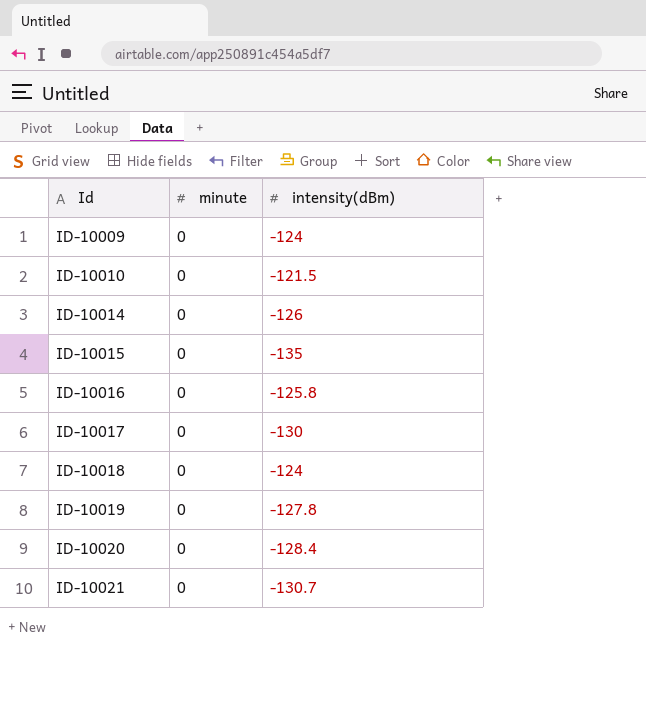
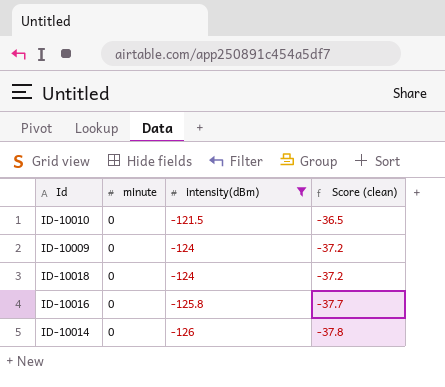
filter: none -> intensity(dBm) >= -126
row order: Id ascending -> intensity(dBm) descending
column Score (clean) | formula: none -> [intensity(dBm)] * 0.3

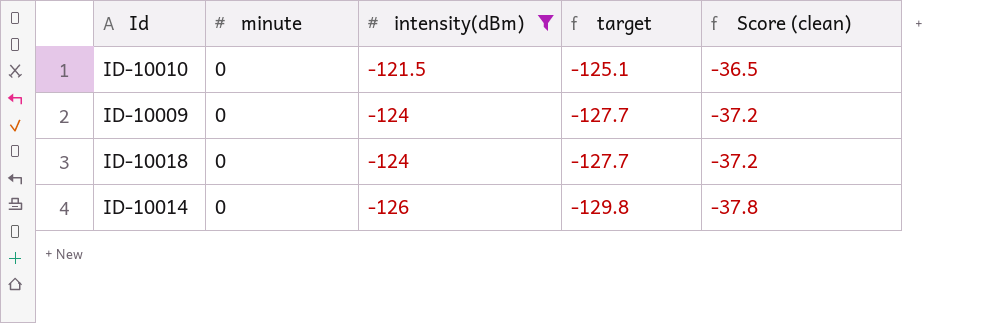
column target | formula: none -> [intensity(dBm)] * 1.03
row ID-10016: 0 | -125.8 | -37.7 -> none

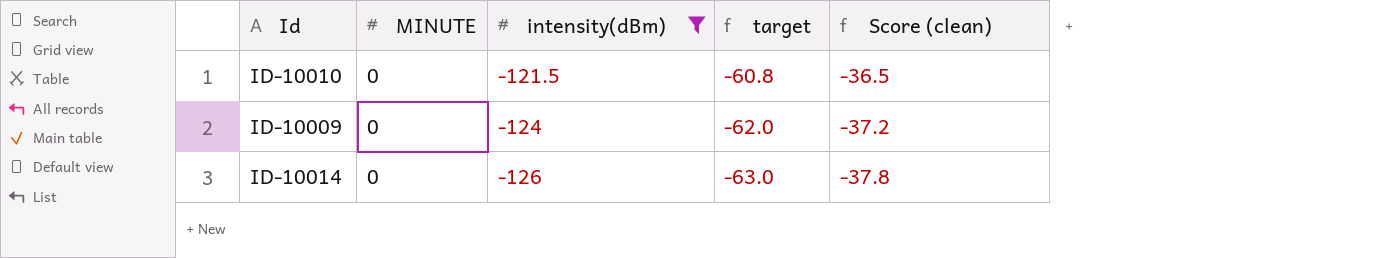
column name: minute -> MINUTE
column target | formula: [intensity(dBm)] * 1.03 -> [intensity(dBm)] * 0.5
row ID-10018: 0 | -124 | -127.7 | -37.2 -> none

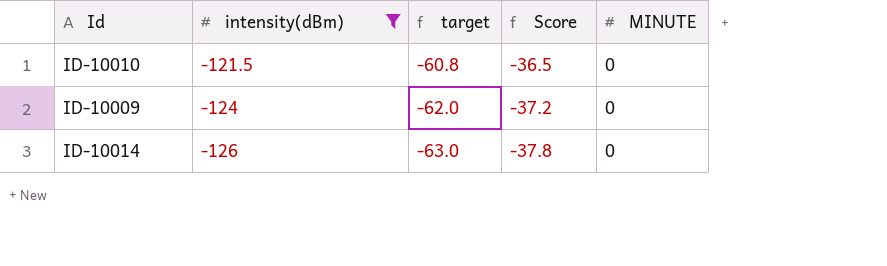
column name: Score (clean) -> Score
column MINUTE | position: 2 -> 5

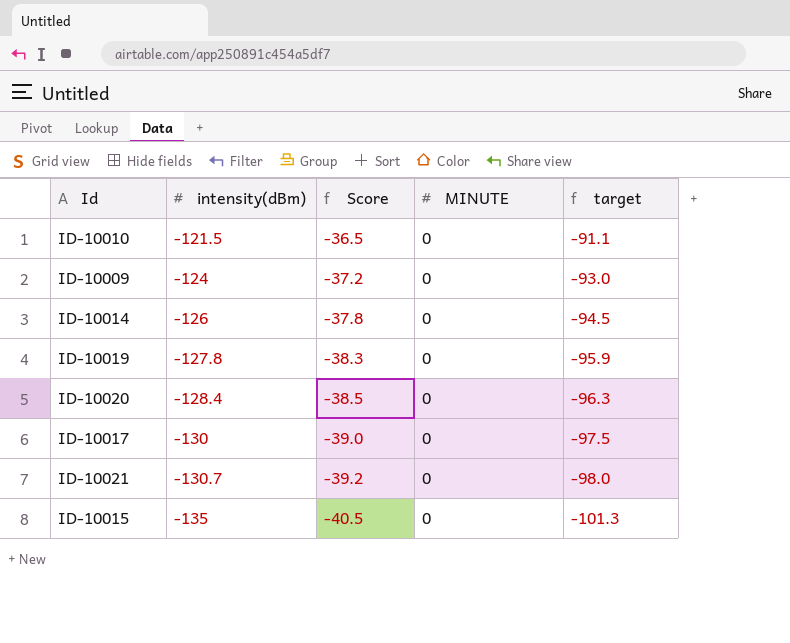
filter: intensity(dBm) >= -126 -> none
column target | formula: [intensity(dBm)] * 0.5 -> [intensity(dBm)] * 0.75
column target | position: 3 -> 5

